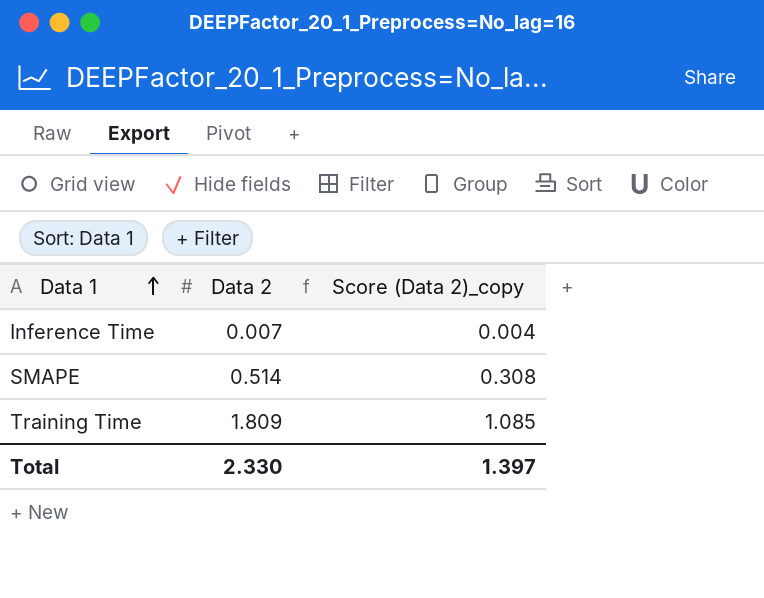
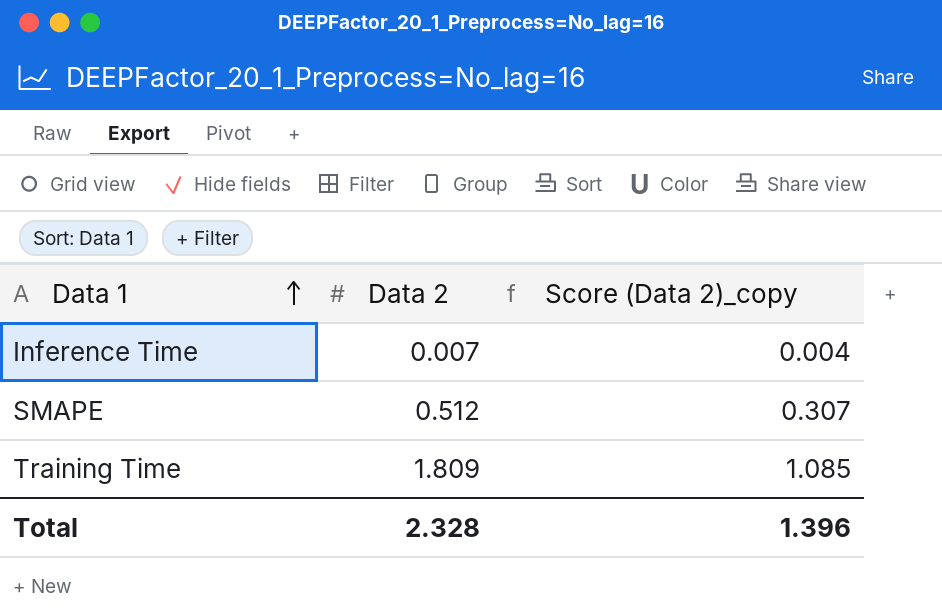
SMAPE | Data 2: 0.514 -> 0.512
SMAPE | Score (Data 2)_copy: 0.308 -> 0.307
Total | Data 2: 2.330 -> 2.328
Total | Score (Data 2)_copy: 1.397 -> 1.396

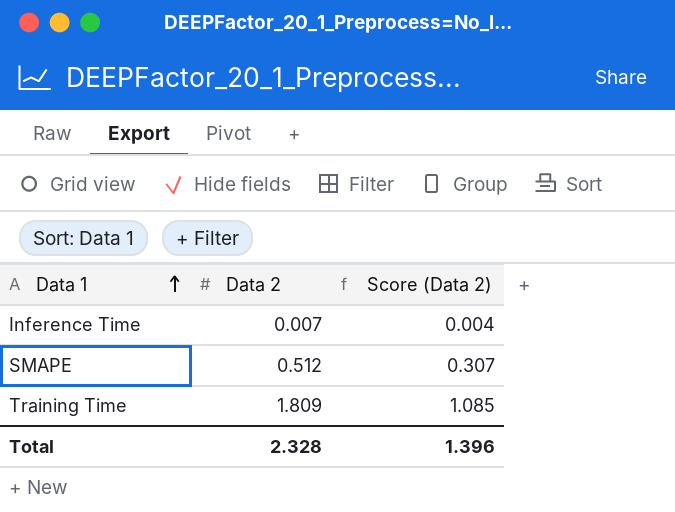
column name: Score (Data 2)_copy -> Score (Data 2)

